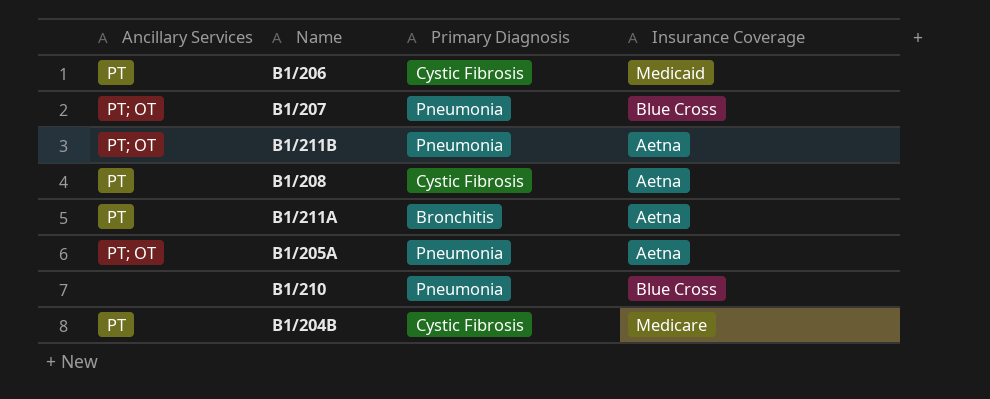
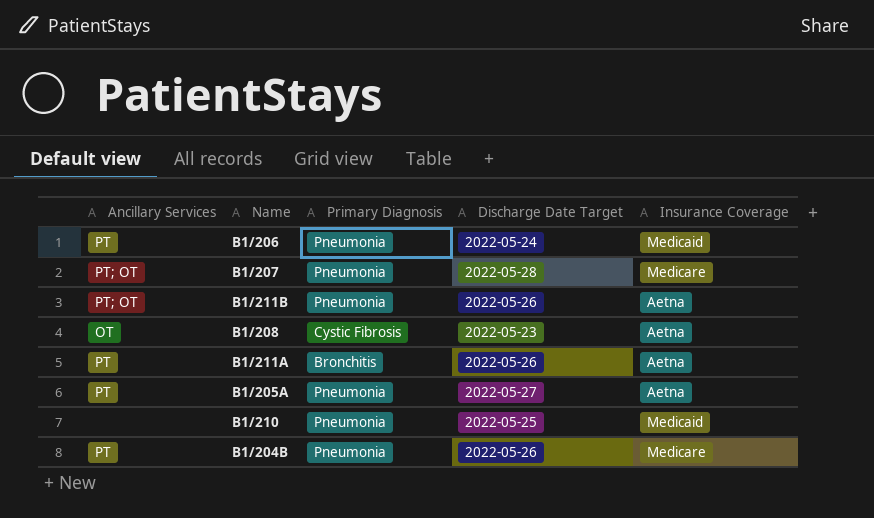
column Discharge Date Target | position: none -> 4
B1/206 | Primary Diagnosis: Cystic Fibrosis -> Pneumonia
B1/207 | Insurance Coverage: Blue Cross -> Medicare
B1/208 | Ancillary Services: PT -> OT
B1/205A | Ancillary Services: PT; OT -> PT
B1/210 | Insurance Coverage: Blue Cross -> Medicaid
B1/204B | Primary Diagnosis: Cystic Fibrosis -> Pneumonia

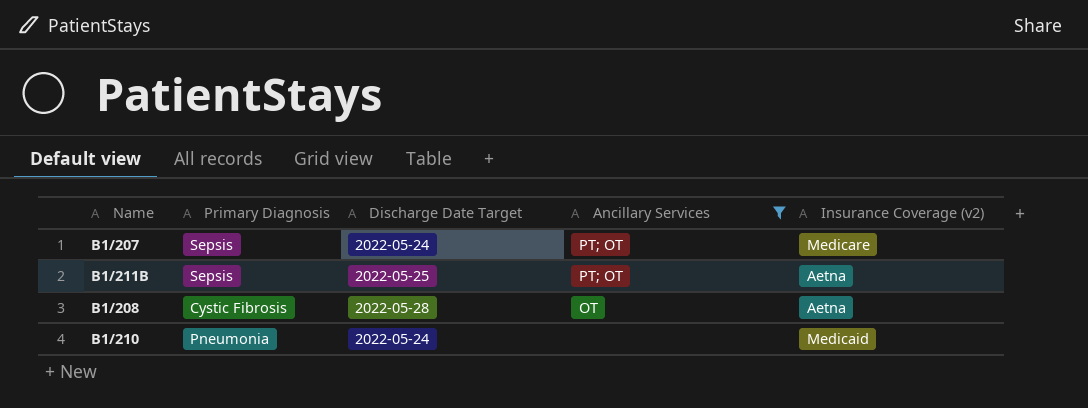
filter: none -> Ancillary Services != PT
column Ancillary Services | position: 1 -> 4
column name: Insurance Coverage -> Insurance Coverage (v2)
B1/207 | Primary Diagnosis: Pneumonia -> Sepsis
B1/207 | Discharge Date Target: 2022-05-28 -> 2022-05-24
B1/211B | Primary Diagnosis: Pneumonia -> Sepsis
B1/211B | Discharge Date Target: 2022-05-26 -> 2022-05-25
B1/208 | Discharge Date Target: 2022-05-23 -> 2022-05-28
B1/210 | Discharge Date Target: 2022-05-25 -> 2022-05-24

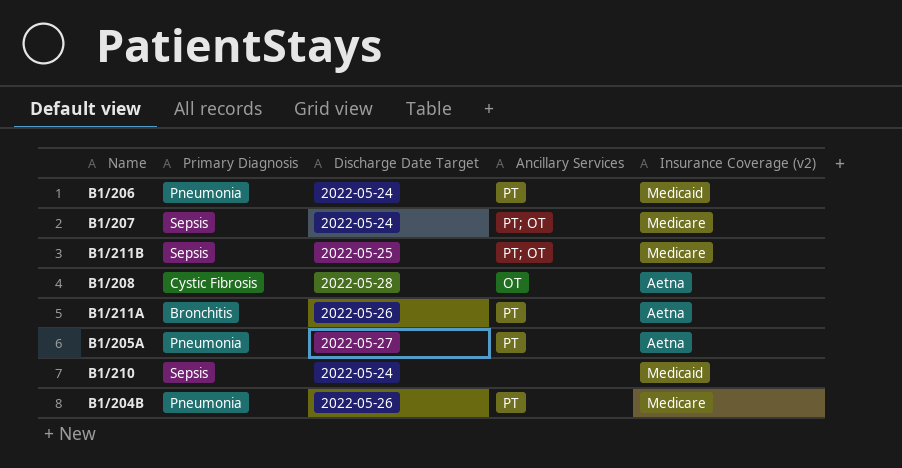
filter: Ancillary Services != PT -> none
B1/211B | Insurance Coverage (v2): Aetna -> Medicare
B1/210 | Primary Diagnosis: Pneumonia -> Sepsis

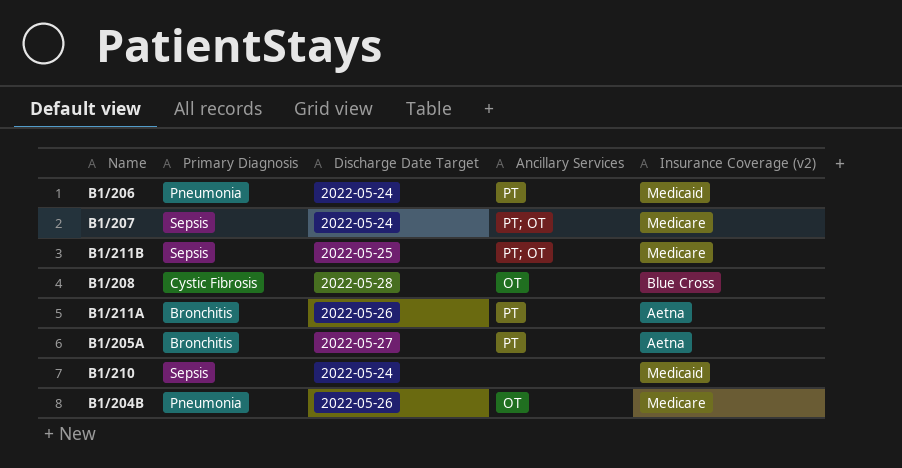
B1/208 | Insurance Coverage (v2): Aetna -> Blue Cross
B1/205A | Primary Diagnosis: Pneumonia -> Bronchitis
B1/204B | Ancillary Services: PT -> OT

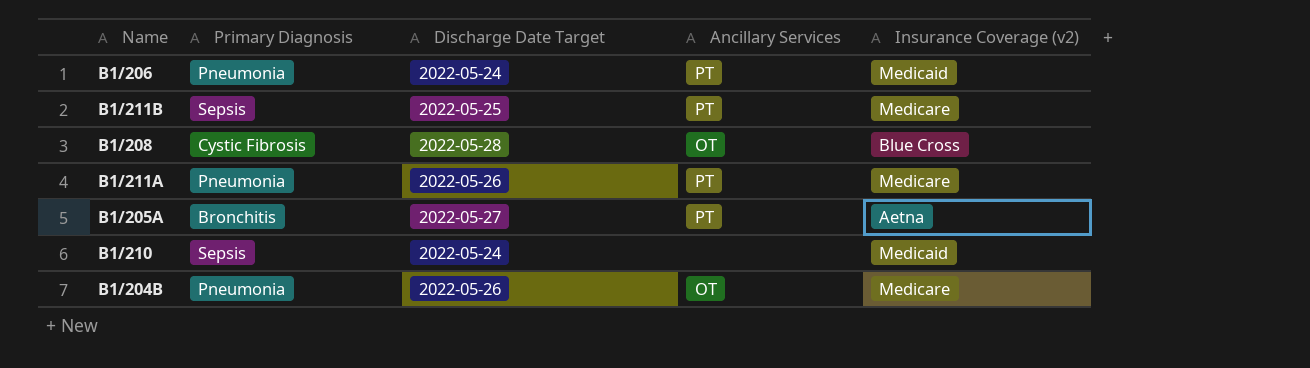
row B1/207: Sepsis | 2022-05-24 | PT; OT | Medicare -> none
B1/211B | Ancillary Services: PT; OT -> PT
B1/211A | Primary Diagnosis: Bronchitis -> Pneumonia
B1/211A | Insurance Coverage (v2): Aetna -> Medicare

